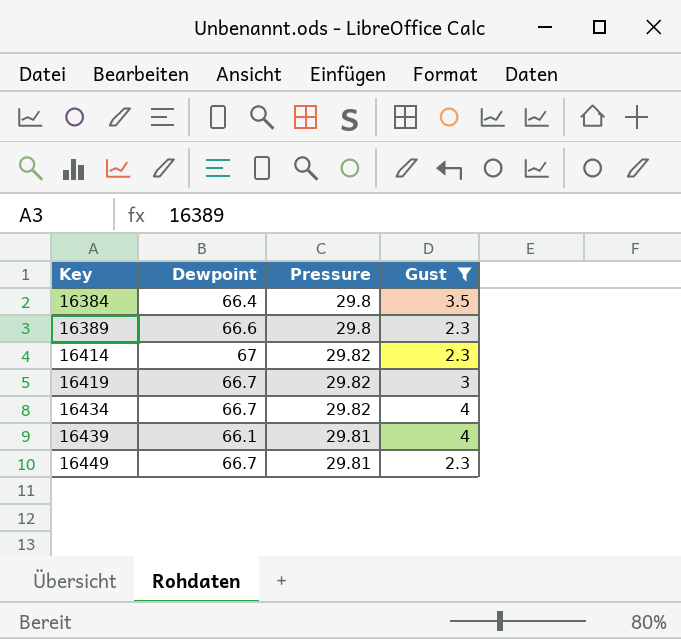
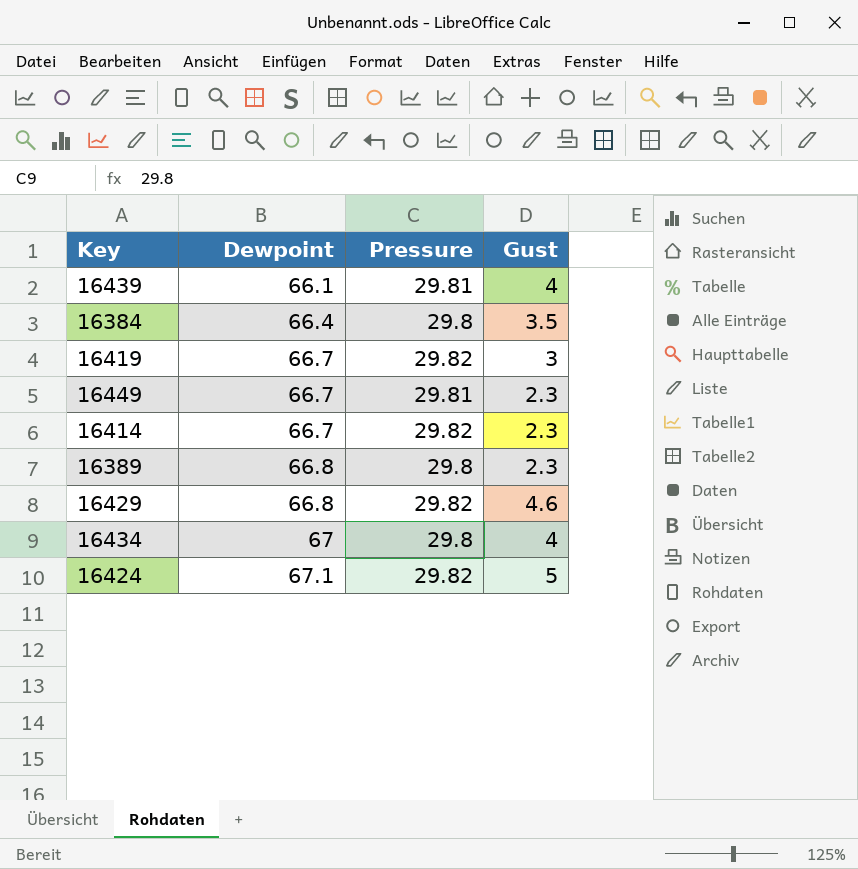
filter: Gust <= 4 -> none
row order: Key ascending -> Dewpoint ascending
16414 | Dewpoint: 67 -> 66.7
16389 | Dewpoint: 66.6 -> 66.8
16434 | Dewpoint: 66.7 -> 67
16434 | Pressure: 29.82 -> 29.8

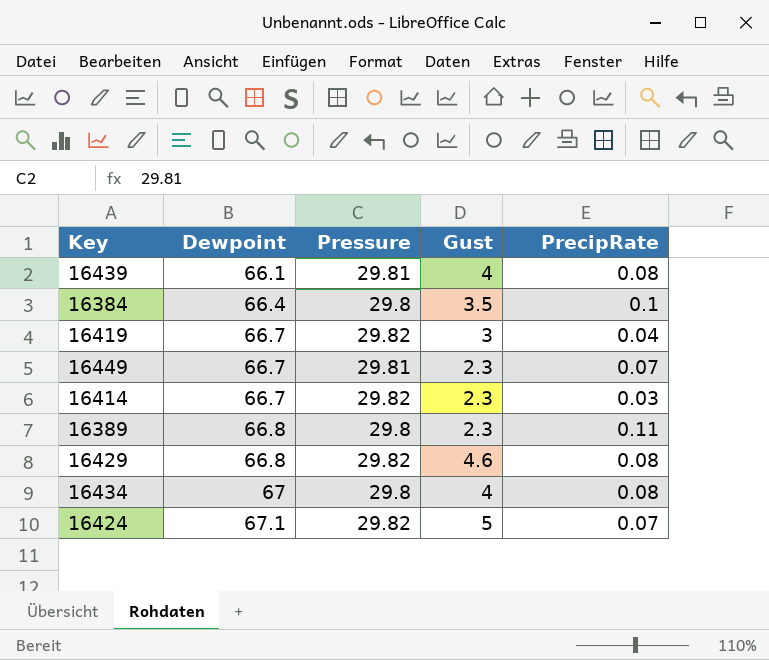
column PrecipRate | position: none -> 5

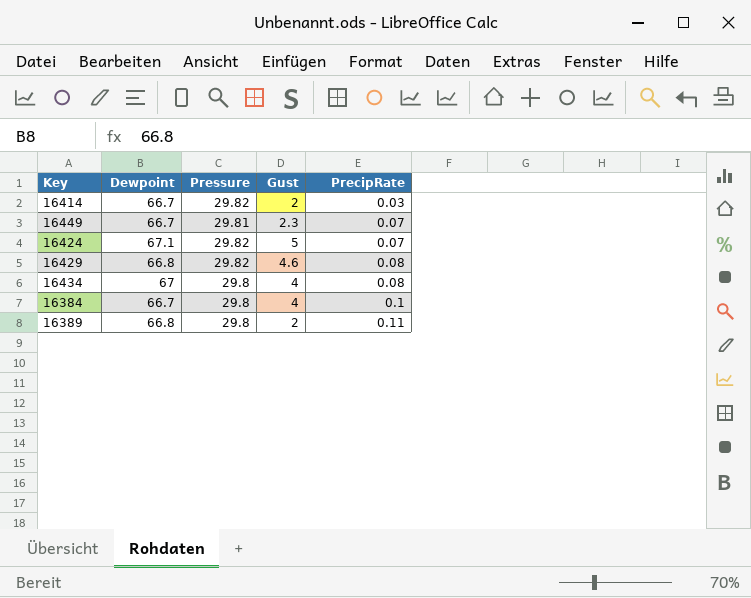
row order: Dewpoint ascending -> PrecipRate ascending
row 16439: 66.1 | 29.81 | 4 | 0.08 -> none
row 16419: 66.7 | 29.82 | 3 | 0.04 -> none
16414 | Gust: 2.3 -> 2
16384 | Dewpoint: 66.4 -> 66.7
16384 | Gust: 3.5 -> 4
16389 | Gust: 2.3 -> 2

